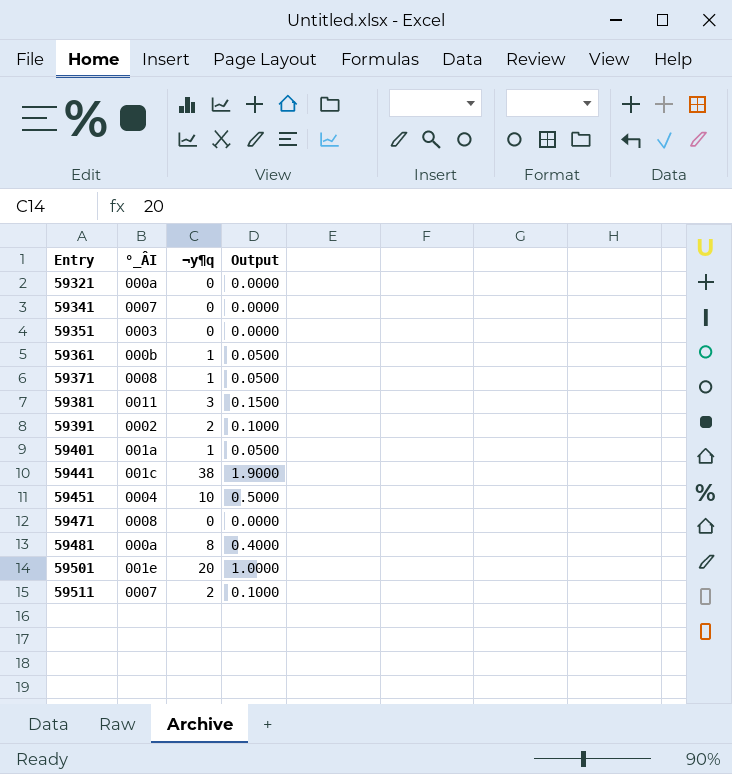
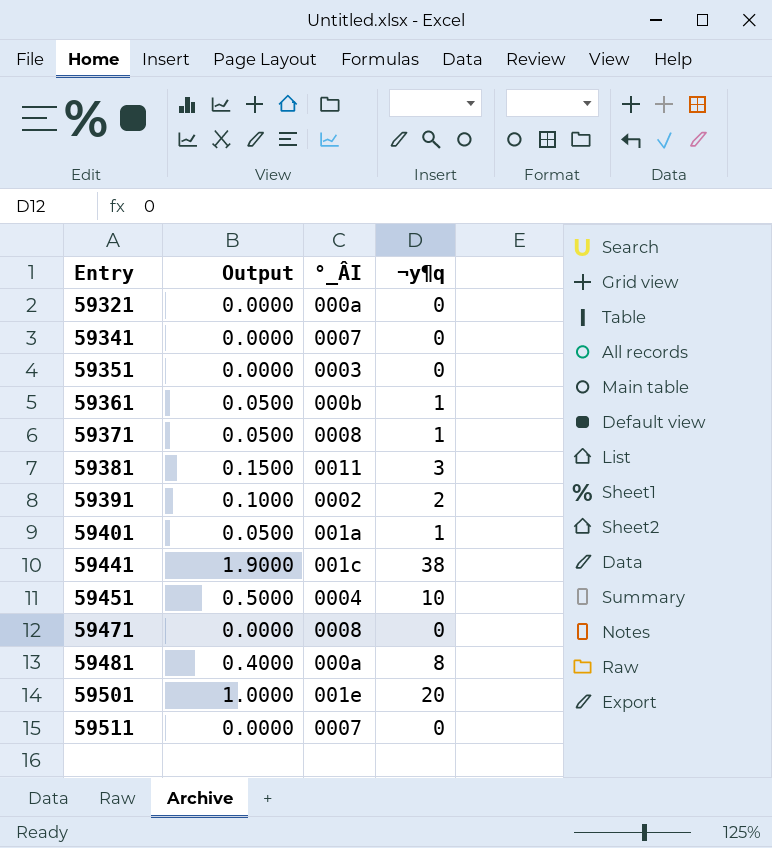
column Output | position: 4 -> 2
59511 | Output: 0.1000 -> 0.0000
59511 | ¬y¶q: 2 -> 0

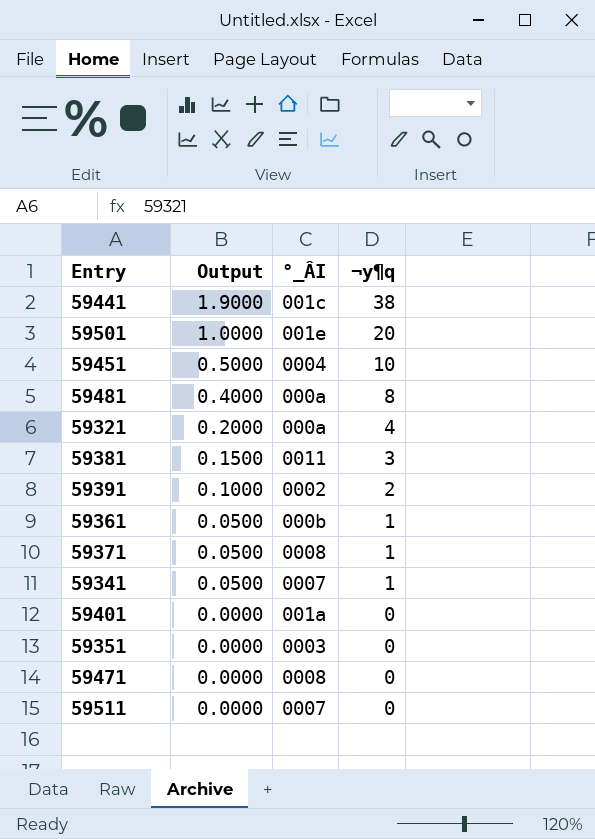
row order: Entry ascending -> Output descending
59321 | Output: 0.0000 -> 0.2000
59321 | ¬y¶q: 0 -> 4
59341 | Output: 0.0000 -> 0.0500
59341 | ¬y¶q: 0 -> 1
59401 | Output: 0.0500 -> 0.0000
59401 | ¬y¶q: 1 -> 0

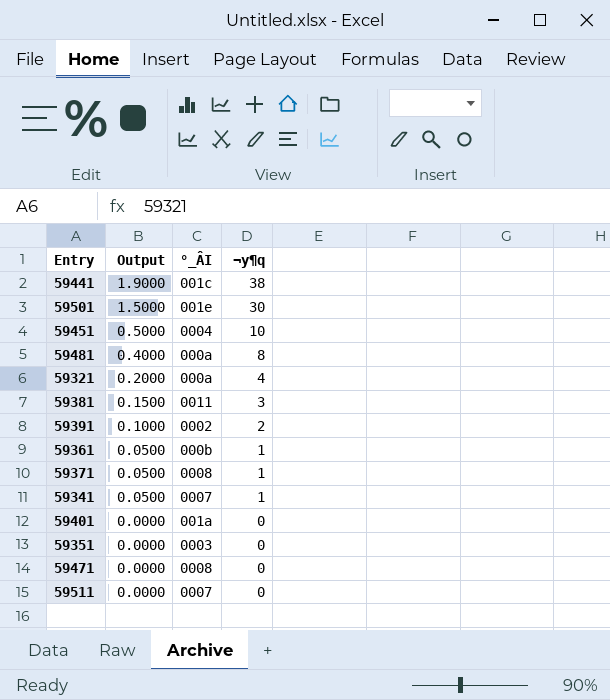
59501 | Output: 1.0000 -> 1.5000
59501 | ¬y¶q: 20 -> 30

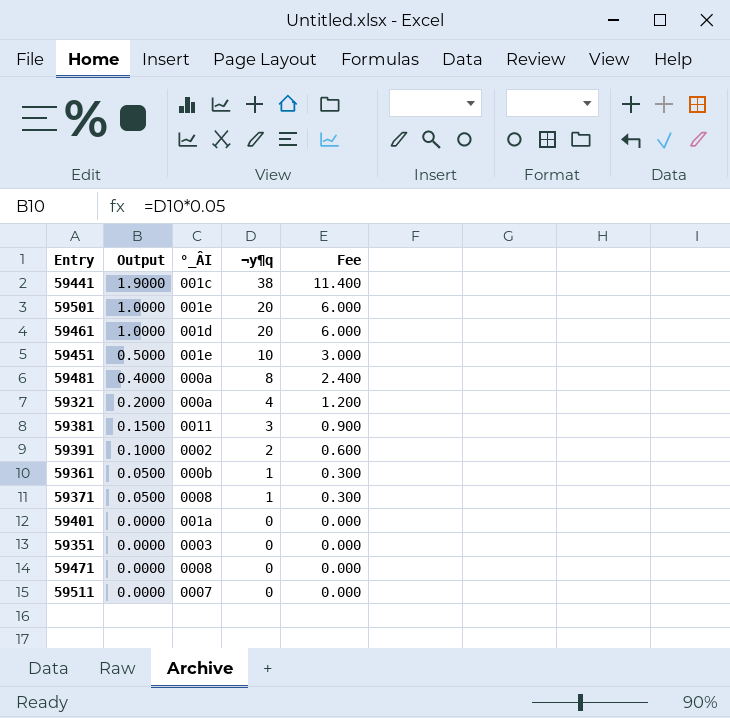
column Fee | formula: none -> [¬y¶q] * 0.3
row 59341: 0.0500 | 0007 | 1 -> none
59501 | Output: 1.5000 -> 1.0000
59501 | ¬y¶q: 30 -> 20
row 59461: none -> 1.0000 | 001d | 20 | 6.000
59451 | °_ÂI: 0004 -> 001e

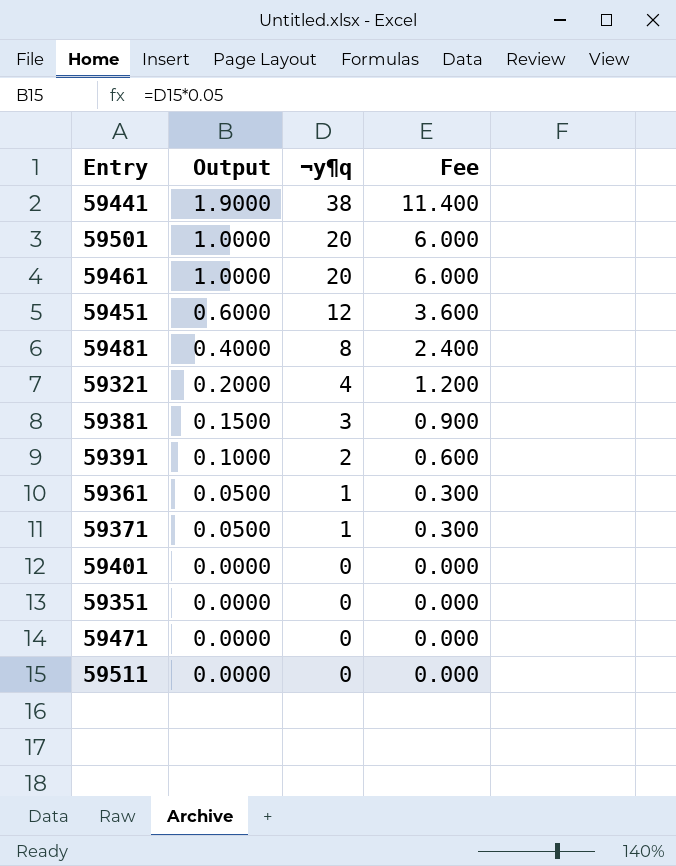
column °_ÂI | position: 3 -> none
59451 | Output: 0.5000 -> 0.6000
59451 | ¬y¶q: 10 -> 12
59451 | Fee: 3.000 -> 3.600

